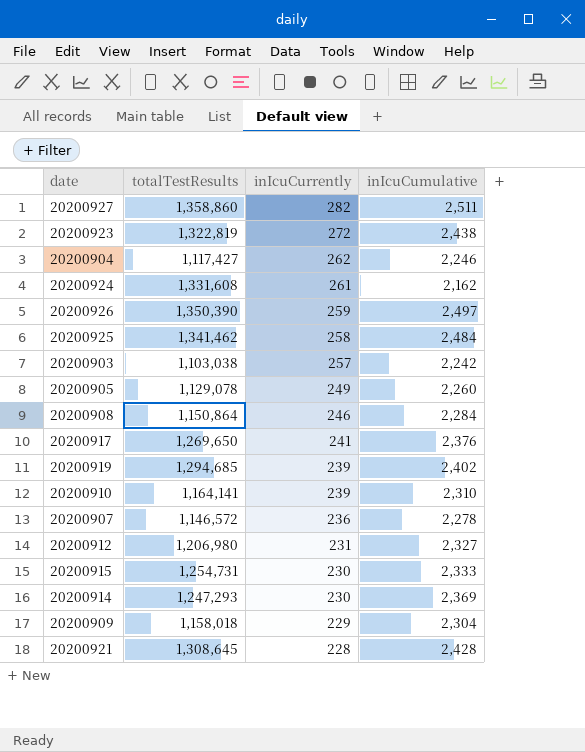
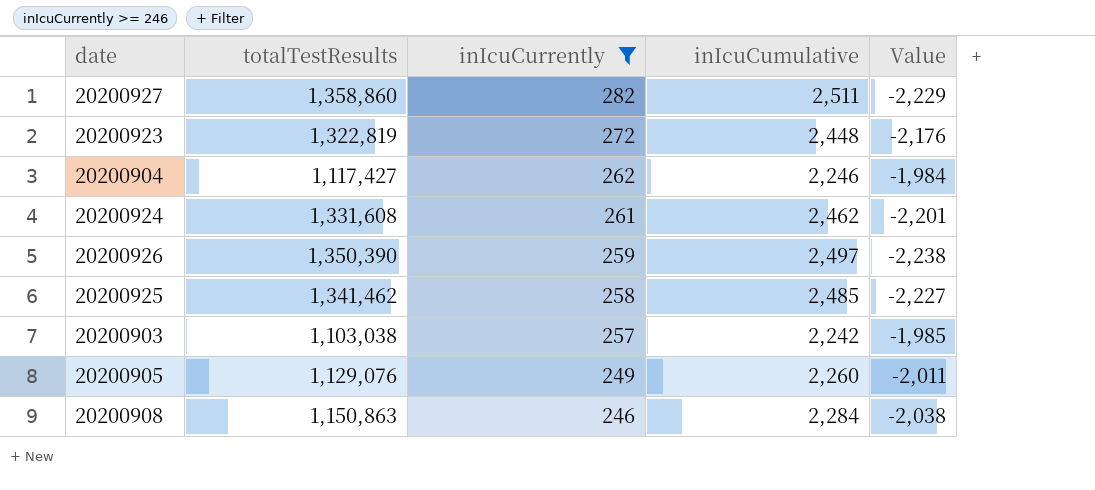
filter: none -> inIcuCurrently >= 246
column Value | formula: none -> [inIcuCurrently] - [inIcuCumulative]
20200923 | inIcuCumulative: 2,438 -> 2,448
20200924 | inIcuCumulative: 2,162 -> 2,462
20200925 | inIcuCumulative: 2,484 -> 2,485
20200905 | totalTestResults: 1,129,078 -> 1,129,076
20200908 | totalTestResults: 1,150,864 -> 1,150,863

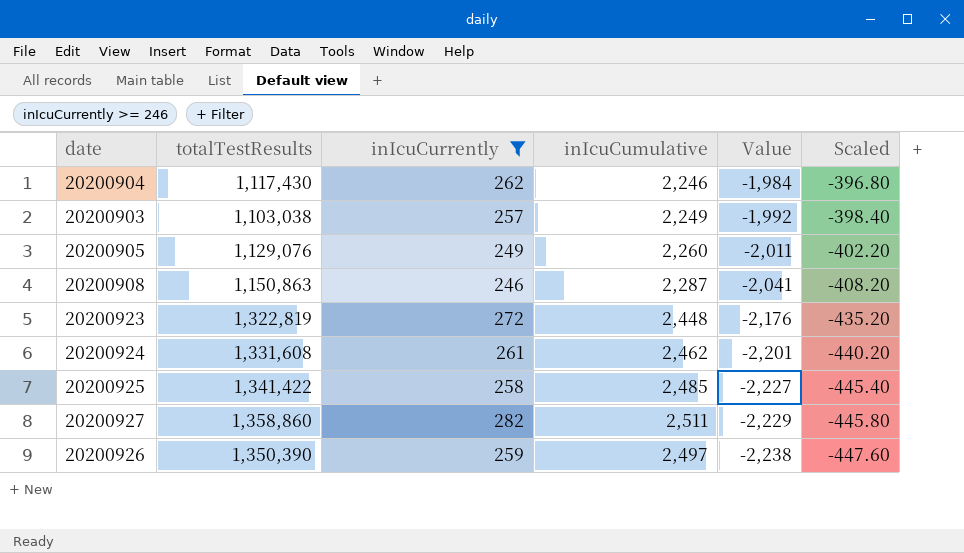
row order: inIcuCurrently descending -> Value descending
column Scaled | formula: none -> [Value] * 0.2
20200904 | totalTestResults: 1,117,427 -> 1,117,430
20200903 | inIcuCumulative: 2,242 -> 2,249
20200903 | Value: -1,985 -> -1,992
20200908 | inIcuCumulative: 2,284 -> 2,287
20200908 | Value: -2,038 -> -2,041
20200925 | totalTestResults: 1,341,462 -> 1,341,422

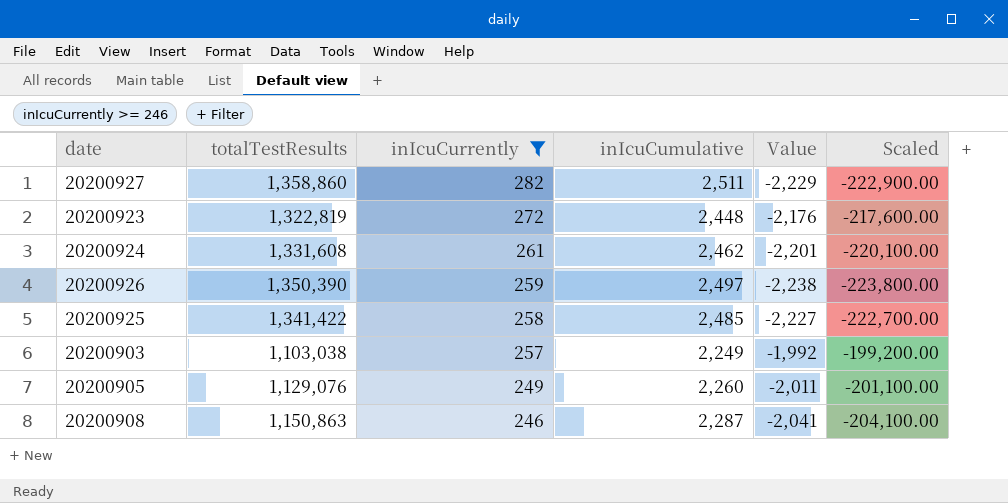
row order: Value descending -> inIcuCurrently descending
column Scaled | formula: [Value] * 0.2 -> [Value] * 100
row 20200904: 1,117,430 | 262 | 2,246 | -1,984 | -396.80 -> none

